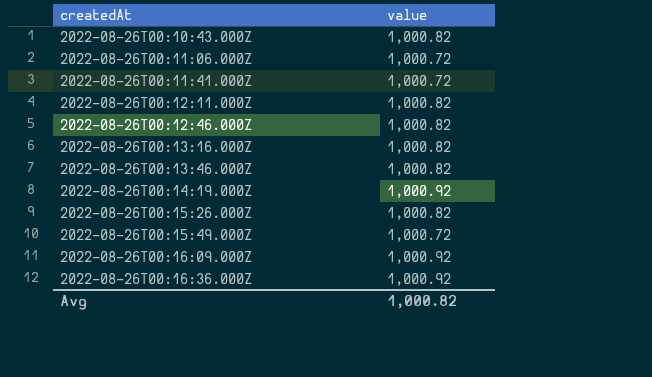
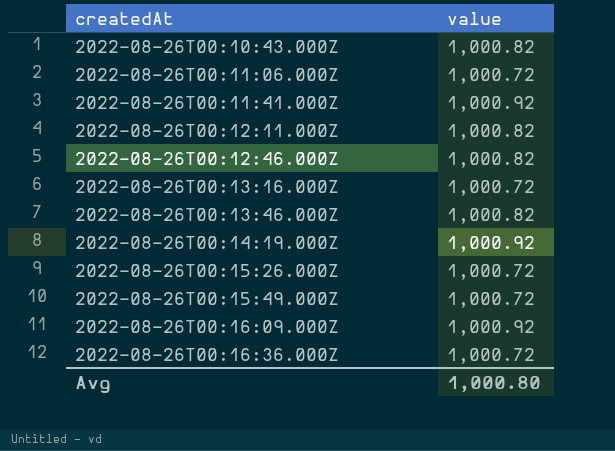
2022-08-26T00:11:41.000Z | value: 1,000.72 -> 1,000.92
2022-08-26T00:13:16.000Z | value: 1,000.82 -> 1,000.72
2022-08-26T00:15:26.000Z | value: 1,000.82 -> 1,000.72
2022-08-26T00:16:36.000Z | value: 1,000.92 -> 1,000.72
Avg | value: 1,000.82 -> 1,000.80

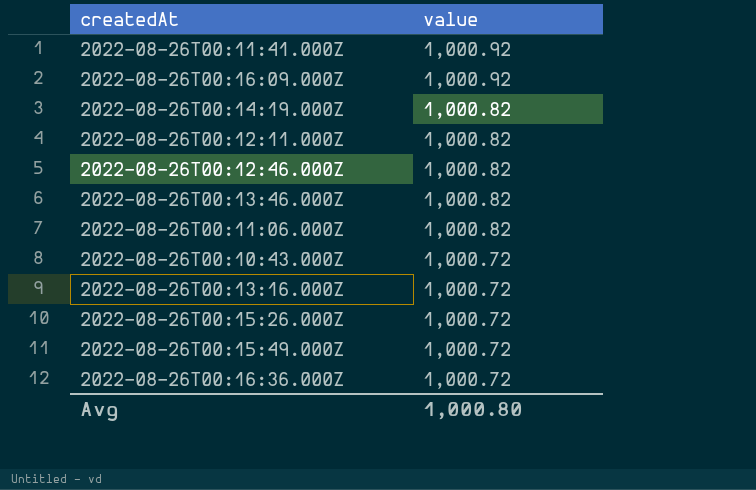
row order: createdAt ascending -> value descending
2022-08-26T00:14:19.000Z | value: 1,000.92 -> 1,000.82
2022-08-26T00:11:06.000Z | value: 1,000.72 -> 1,000.82
2022-08-26T00:10:43.000Z | value: 1,000.82 -> 1,000.72

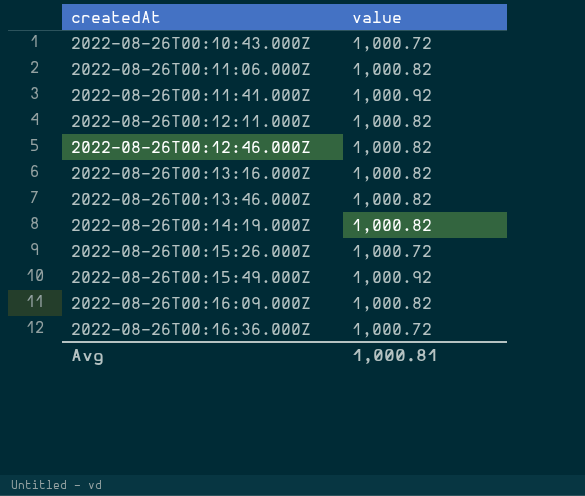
row order: value descending -> createdAt ascending
2022-08-26T00:13:16.000Z | value: 1,000.72 -> 1,000.82
2022-08-26T00:15:49.000Z | value: 1,000.72 -> 1,000.92
2022-08-26T00:16:09.000Z | value: 1,000.92 -> 1,000.82
Avg | value: 1,000.80 -> 1,000.81

